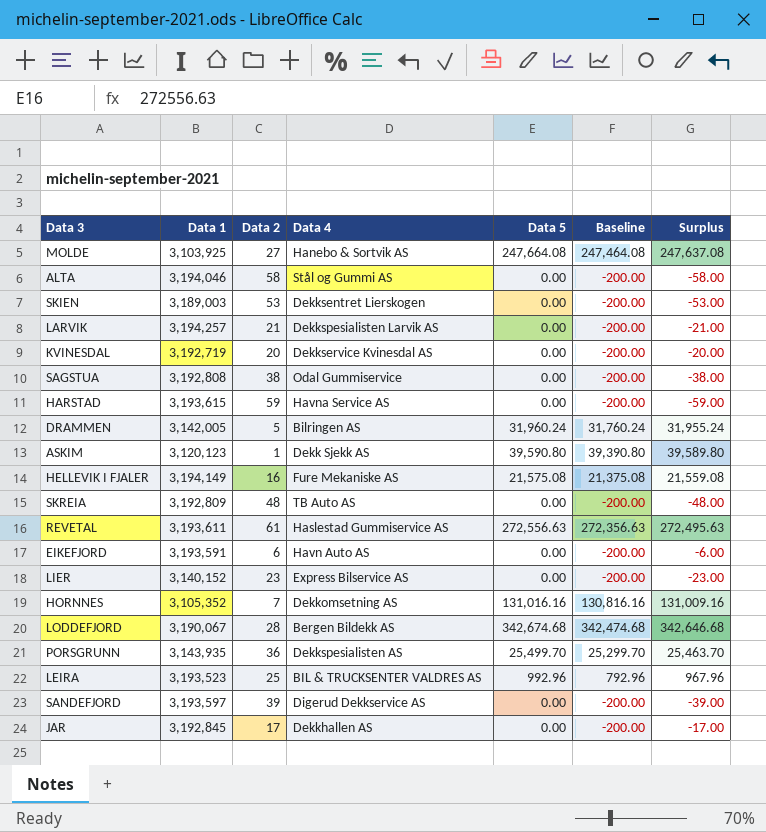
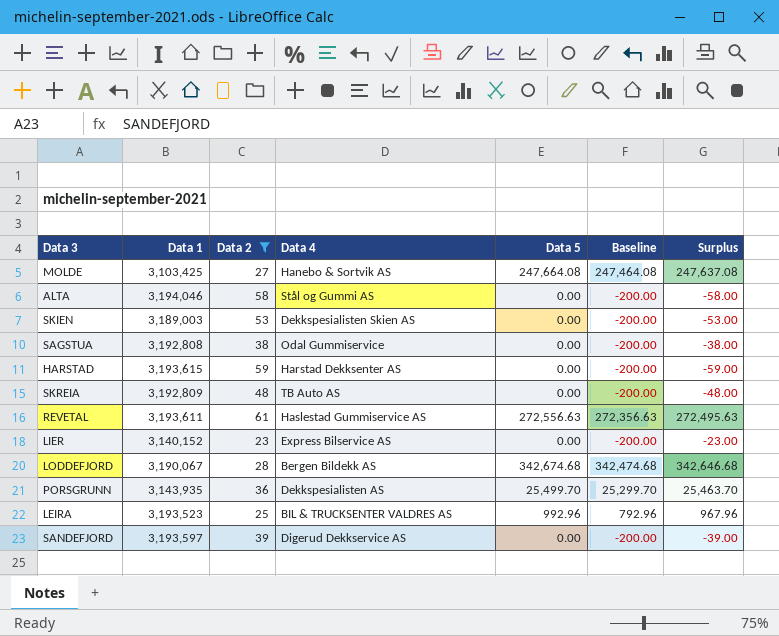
filter: none -> Data 2 >= 23
MOLDE | Data 1: 3,103,925 -> 3,103,425
SKIEN | Data 4: Dekksentret Lierskogen -> Dekkspesialisten Skien AS
HARSTAD | Data 4: Havna Service AS -> Harstad Dekksenter AS

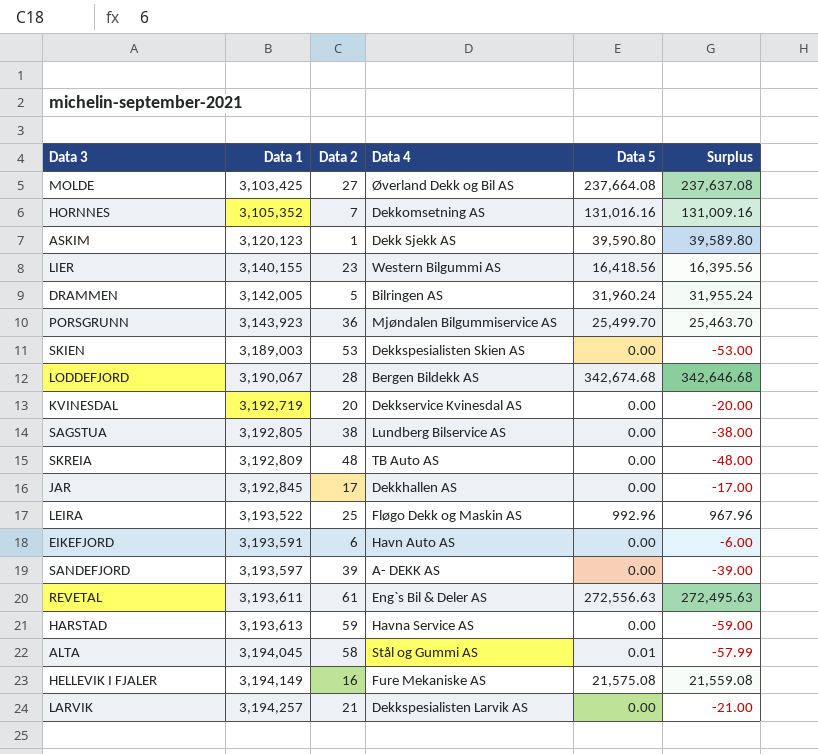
filter: Data 2 >= 23 -> none
row order: none -> Data 1 ascending
column Baseline | formula: [Data 5] - 200 -> none
MOLDE | Data 4: Hanebo & Sortvik AS -> Øverland Dekk og Bil AS
MOLDE | Data 5: 247,664.08 -> 237,664.08
MOLDE | Surplus: 247,637.08 -> 237,637.08
LIER | Data 1: 3,140,152 -> 3,140,155
LIER | Data 4: Express Bilservice AS -> Western Bilgummi AS
LIER | Data 5: 0.00 -> 16,418.56
LIER | Surplus: -23.00 -> 16,395.56
PORSGRUNN | Data 1: 3,143,935 -> 3,143,923
PORSGRUNN | Data 4: Dekkspesialisten AS -> Mjøndalen Bilgummiservice AS
SAGSTUA | Data 1: 3,192,808 -> 3,192,805
SAGSTUA | Data 4: Odal Gummiservice -> Lundberg Bilservice AS
LEIRA | Data 1: 3,193,523 -> 3,193,522
LEIRA | Data 4: BIL & TRUCKSENTER VALDRES AS -> Fløgo Dekk og Maskin AS
SANDEFJORD | Data 4: Digerud Dekkservice AS -> A- DEKK AS
REVETAL | Data 4: Haslestad Gummiservice AS -> Eng`s Bil & Deler AS
HARSTAD | Data 1: 3,193,615 -> 3,193,613
HARSTAD | Data 4: Harstad Dekksenter AS -> Havna Service AS
ALTA | Data 1: 3,194,046 -> 3,194,045
ALTA | Data 5: 0.00 -> 0.01
ALTA | Surplus: -58.00 -> -57.99

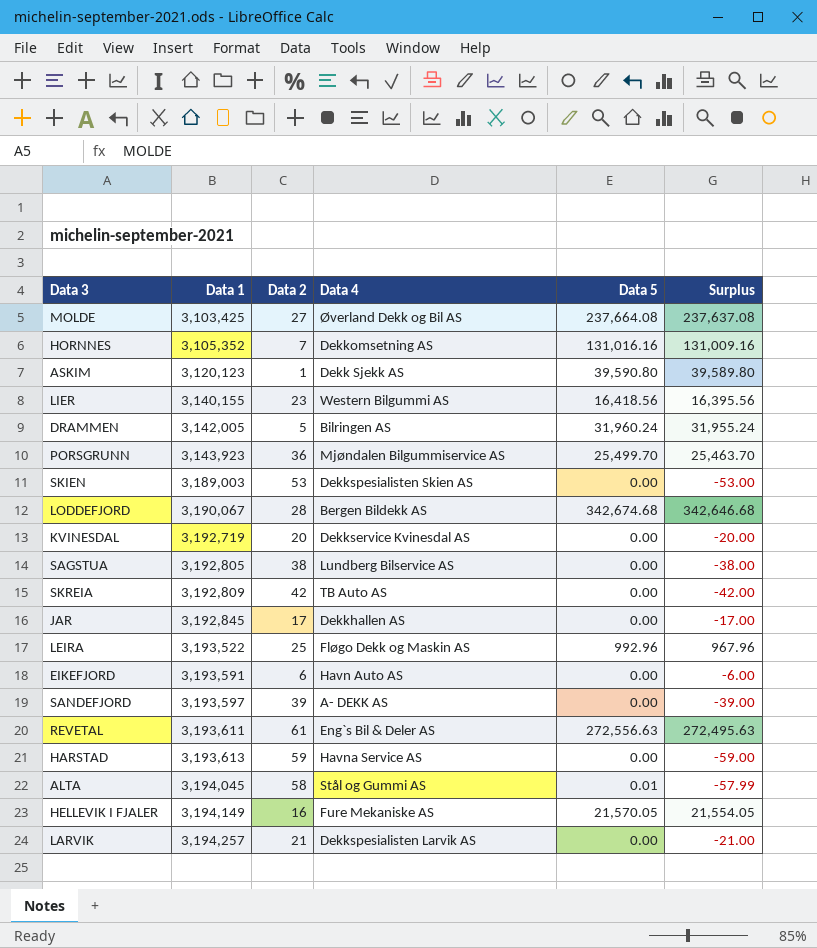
SKREIA | Data 2: 48 -> 42
SKREIA | Surplus: -48.00 -> -42.00
HELLEVIK I FJALER | Data 5: 21,575.08 -> 21,570.05
HELLEVIK I FJALER | Surplus: 21,559.08 -> 21,554.05

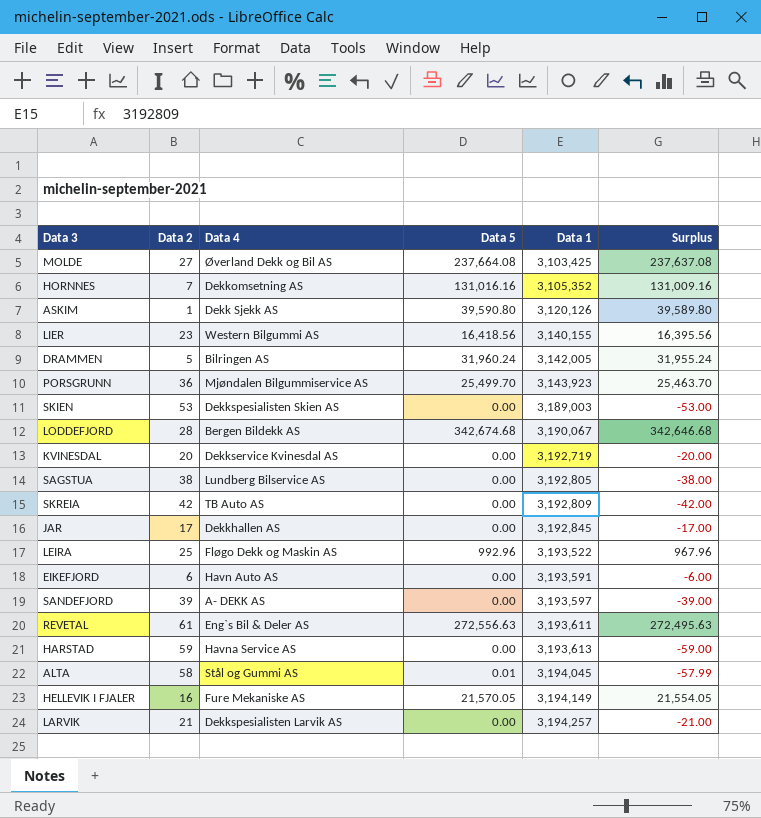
column Data 1 | position: 2 -> 5
ASKIM | Data 1: 3,120,123 -> 3,120,126

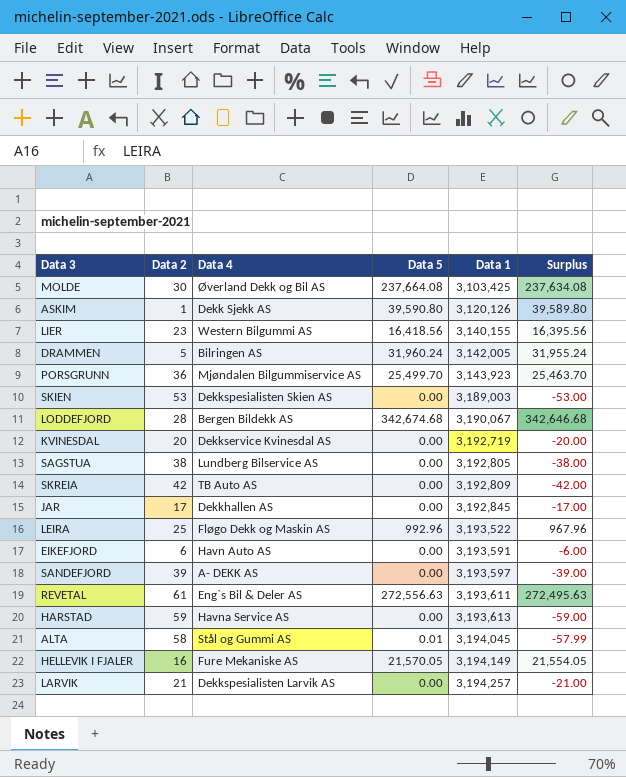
row HORNNES: 7 | Dekkomsetning AS | 131,016.16 | 3,105,352 | 131,009.16 -> none
MOLDE | Data 2: 27 -> 30
MOLDE | Surplus: 237,637.08 -> 237,634.08

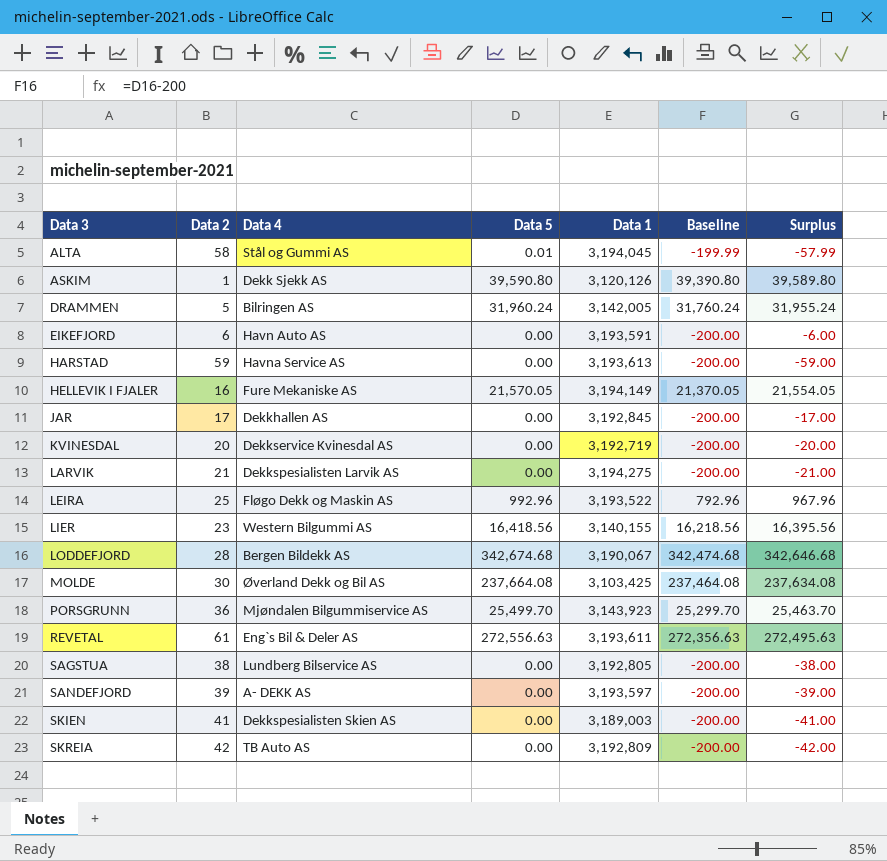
row order: Data 1 ascending -> Data 3 ascending
column Baseline | formula: none -> [Data 5] - 200
LARVIK | Data 1: 3,194,257 -> 3,194,275
SKIEN | Data 2: 53 -> 41
SKIEN | Surplus: -53.00 -> -41.00

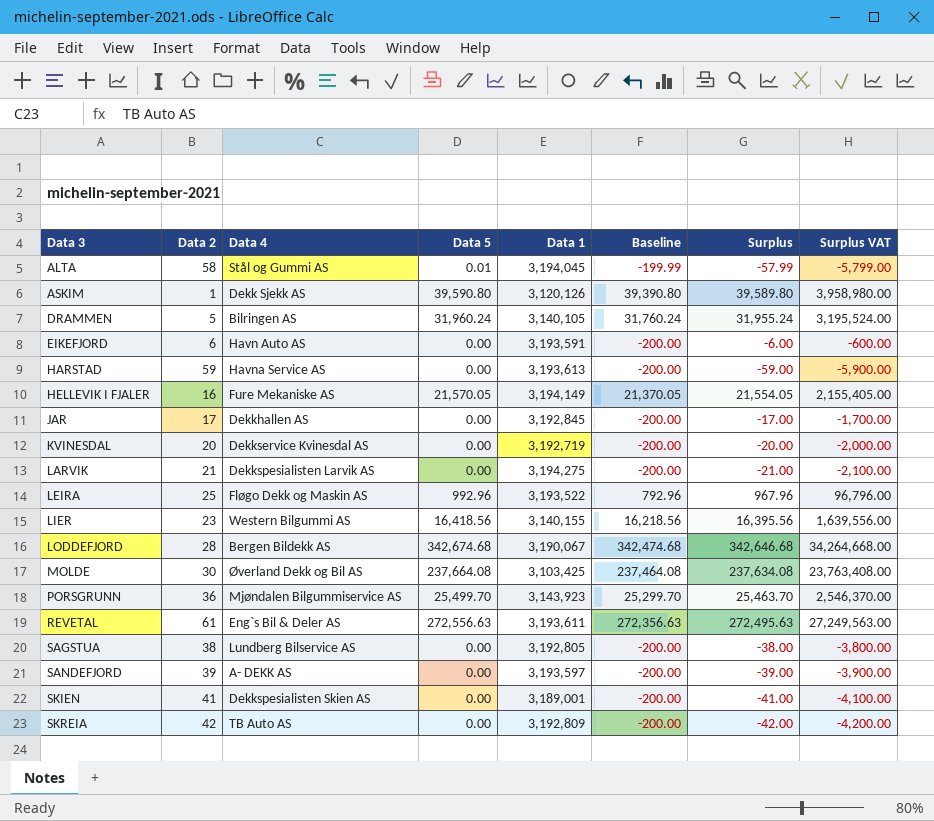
column Surplus VAT | formula: none -> [Surplus] * 100
DRAMMEN | Data 1: 3,142,005 -> 3,140,105
SKIEN | Data 1: 3,189,003 -> 3,189,001

